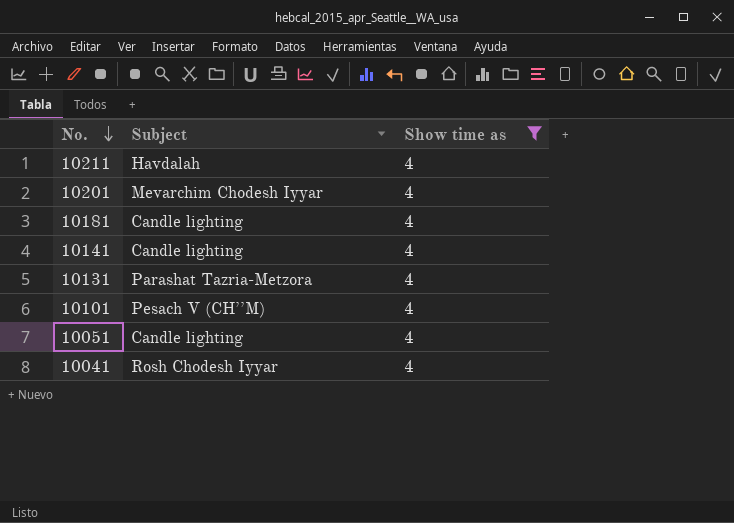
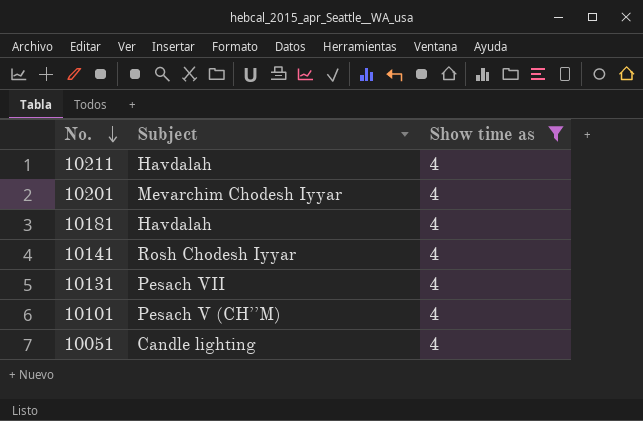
row 10041: Rosh Chodesh Iyyar | 4 -> none
10181 | Subject: Candle lighting -> Havdalah
10141 | Subject: Candle lighting -> Rosh Chodesh Iyyar
10131 | Subject: Parashat Tazria-Metzora -> Pesach VII

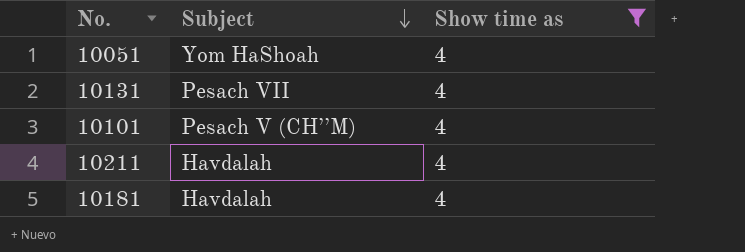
row order: No. descending -> Subject descending
row 10201: Mevarchim Chodesh Iyyar | 4 -> none
row 10141: Rosh Chodesh Iyyar | 4 -> none
10051 | Subject: Candle lighting -> Yom HaShoah

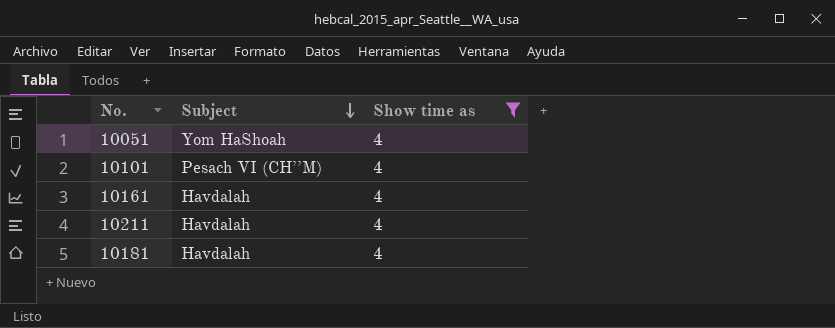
row 10131: Pesach VII | 4 -> none
10101 | Subject: Pesach V (CH’’M) -> Pesach VI (CH’’M)
row 10161: none -> Havdalah | 4

